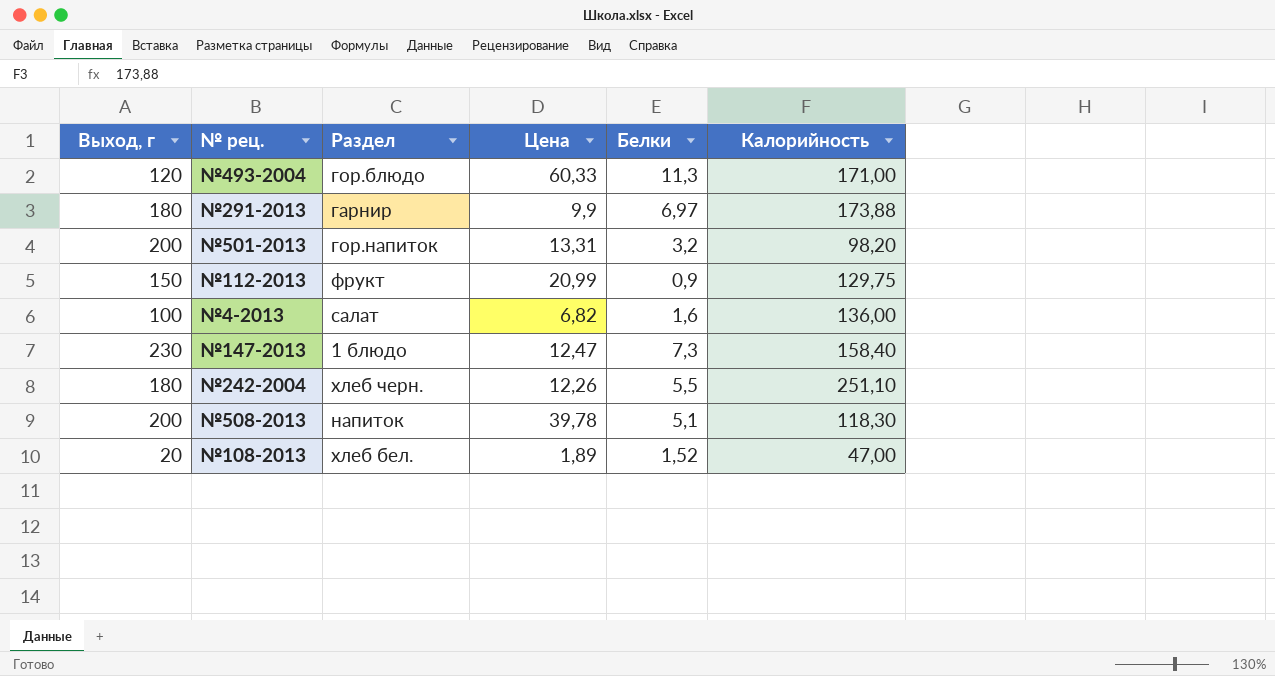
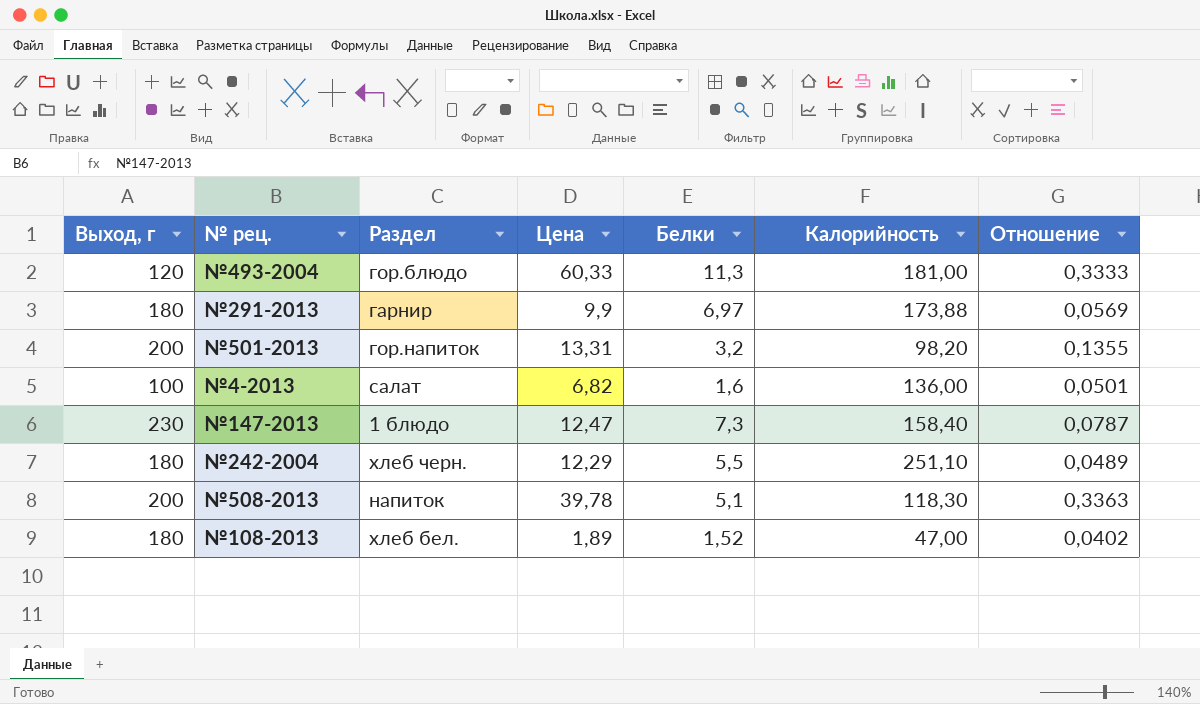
column Отношение | formula: none -> [Цена] / [Калорийность]
row №112-2013: 150 | фрукт | 20,99 | 0,9 | 129,75 -> none
№493-2004 | Калорийность: 171,00 -> 181,00
№242-2004 | Цена: 12,26 -> 12,29
№108-2013 | Выход, г: 20 -> 180

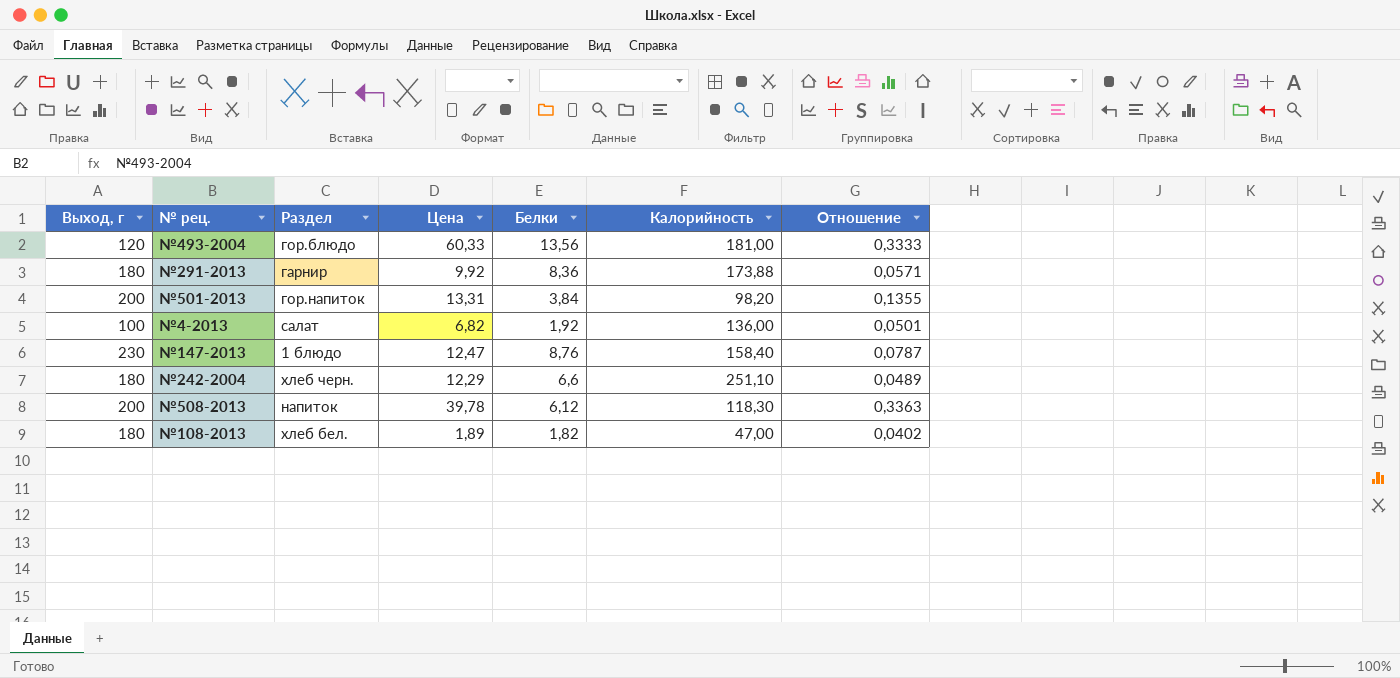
№493-2004 | Белки: 11,3 -> 13,56
№291-2013 | Цена: 9,9 -> 9,92
№291-2013 | Белки: 6,97 -> 8,36
№291-2013 | Отношение: 0,0569 -> 0,0571
№501-2013 | Белки: 3,2 -> 3,84
№4-2013 | Белки: 1,6 -> 1,92
№147-2013 | Белки: 7,3 -> 8,76
№242-2004 | Белки: 5,5 -> 6,6
№508-2013 | Белки: 5,1 -> 6,12
№108-2013 | Белки: 1,52 -> 1,82

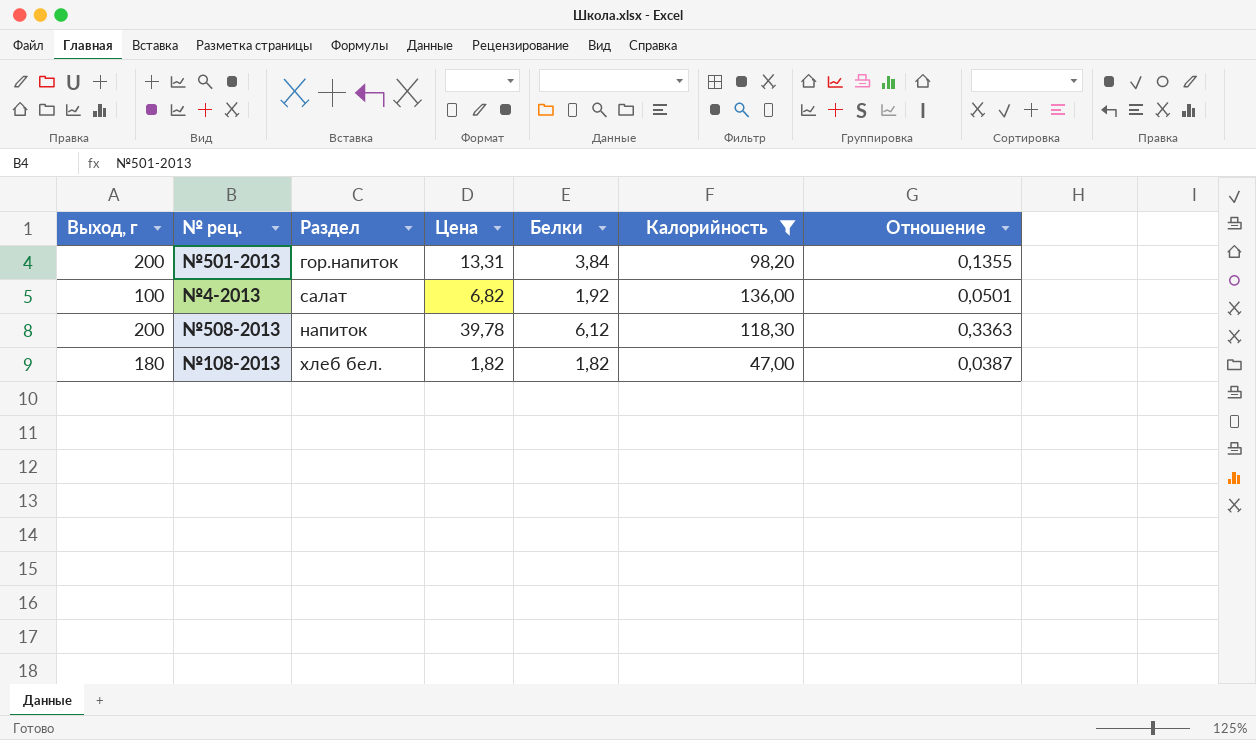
filter: none -> Калорийность <= 136,00
№108-2013 | Цена: 1,89 -> 1,82
№108-2013 | Отношение: 0,0402 -> 0,0387

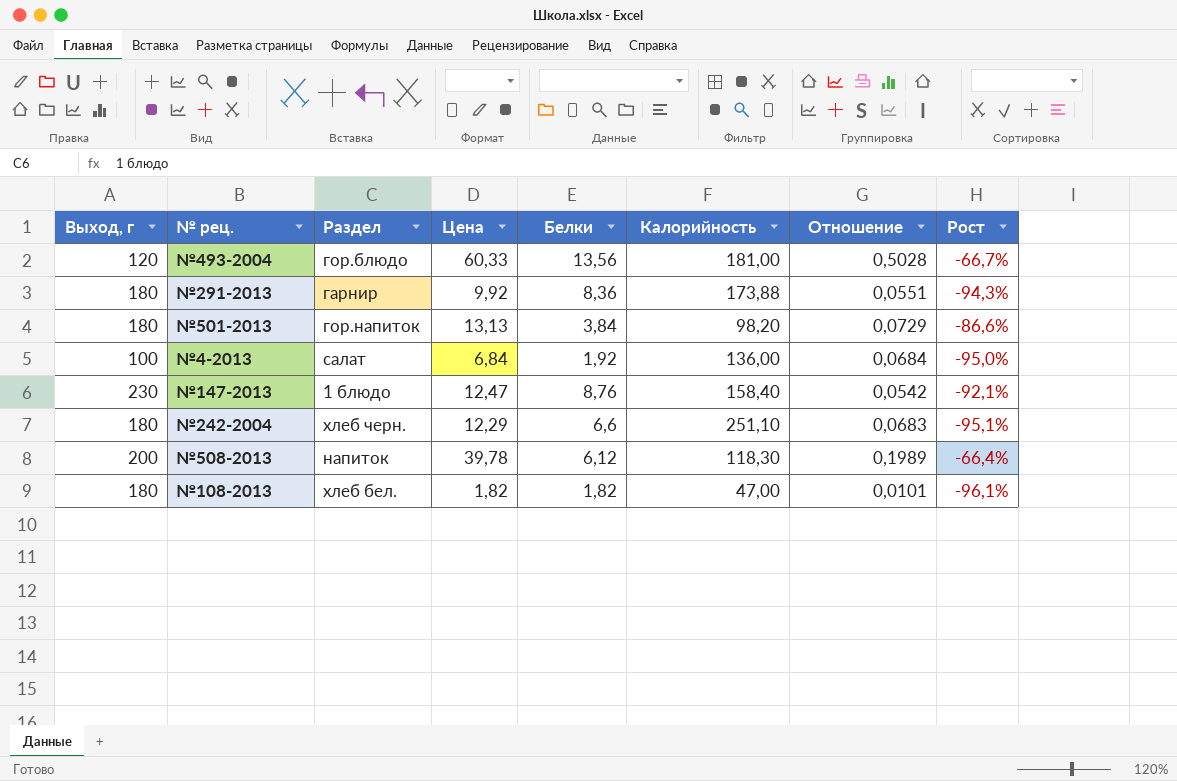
filter: Калорийность <= 136,00 -> none
column Отношение | formula: [Цена] / [Калорийность] -> [Цена] / [Выход, г]
column Рост | formula: none -> ([Цена] - [Калорийность]) / [Калорийность]
№501-2013 | Выход, г: 200 -> 180
№501-2013 | Цена: 13,31 -> 13,13
№4-2013 | Цена: 6,82 -> 6,84

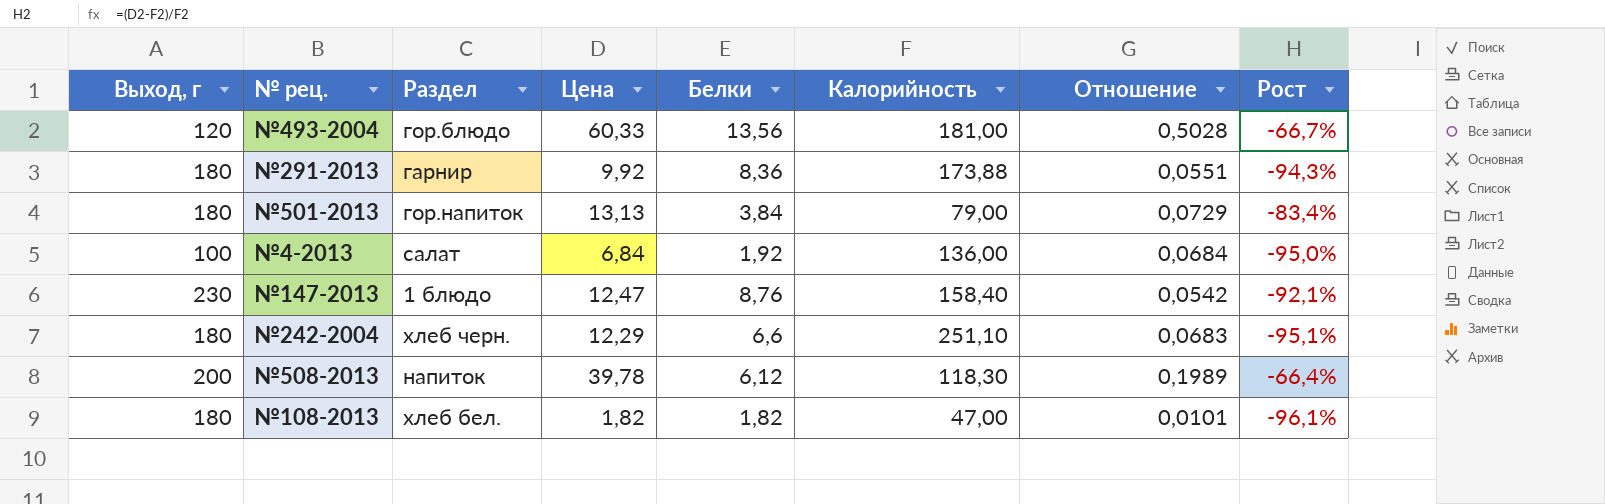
№501-2013 | Калорийность: 98,20 -> 79,00
№501-2013 | Рост: -86,6% -> -83,4%

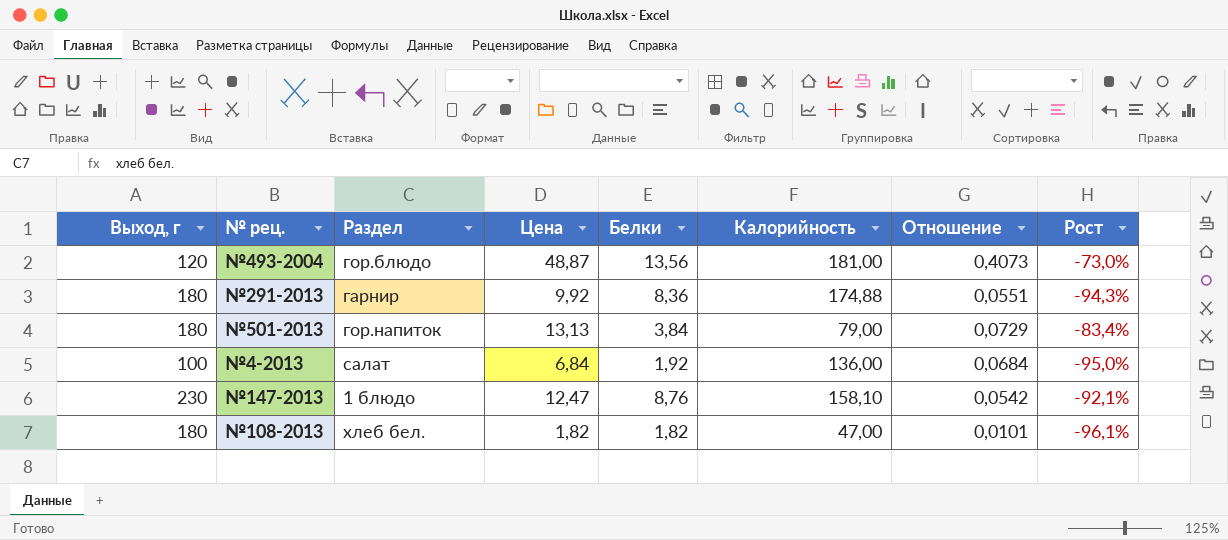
row №242-2004: 180 | хлеб черн. | 12,29 | 6,6 | 251,10 | 0,0683 | -95,1% -> none
row №508-2013: 200 | напиток | 39,78 | 6,12 | 118,30 | 0,1989 | -66,4% -> none
№493-2004 | Цена: 60,33 -> 48,87
№493-2004 | Отношение: 0,5028 -> 0,4073
№493-2004 | Рост: -66,7% -> -73,0%
№291-2013 | Калорийность: 173,88 -> 174,88
№147-2013 | Калорийность: 158,40 -> 158,10

